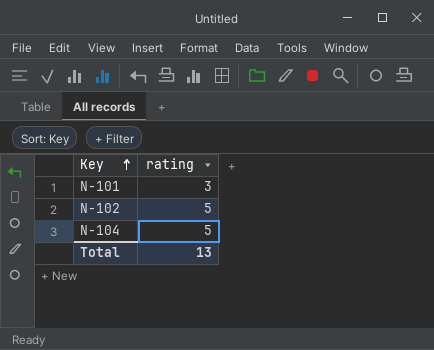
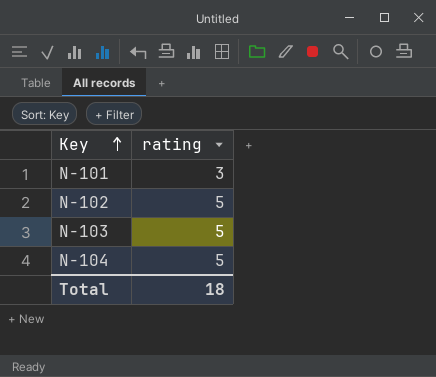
row N-103: none -> 5
Total | rating: 13 -> 18

